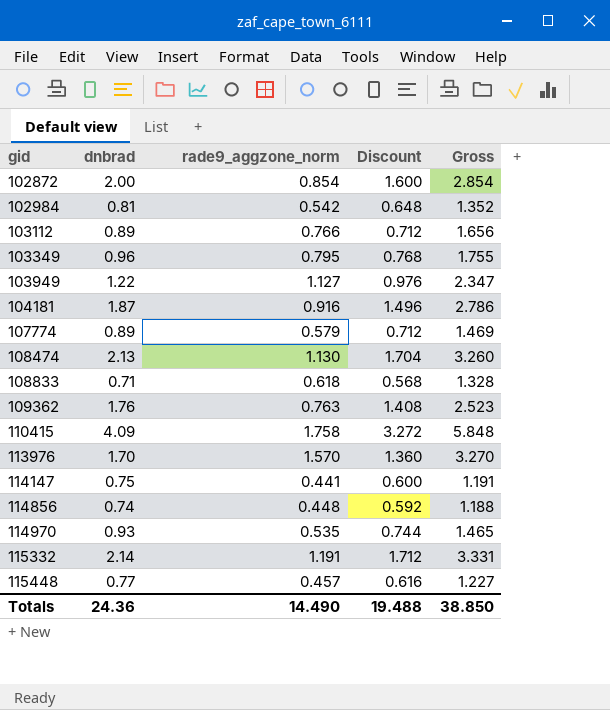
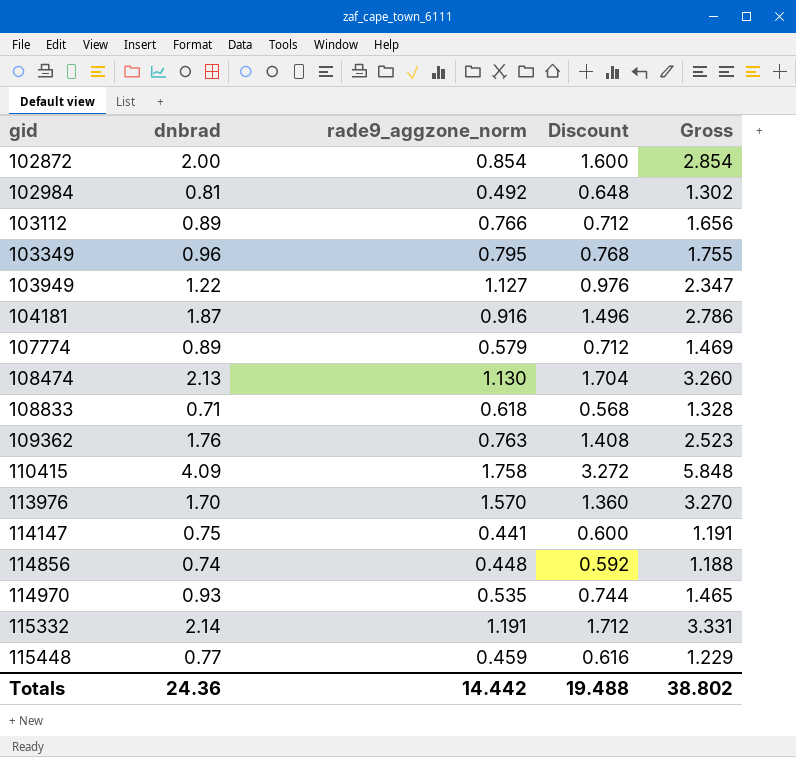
102984 | rade9_aggzone_norm: 0.542 -> 0.492
102984 | Gross: 1.352 -> 1.302
115448 | rade9_aggzone_norm: 0.457 -> 0.459
115448 | Gross: 1.227 -> 1.229
Totals | rade9_aggzone_norm: 14.490 -> 14.442
Totals | Gross: 38.850 -> 38.802

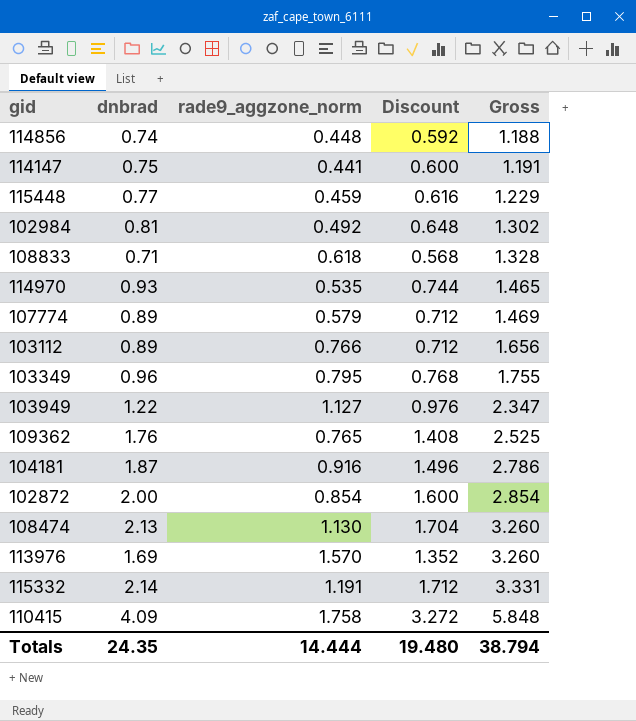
row order: gid ascending -> Gross ascending
109362 | rade9_aggzone_norm: 0.763 -> 0.765
109362 | Gross: 2.523 -> 2.525
113976 | dnbrad: 1.70 -> 1.69
113976 | Discount: 1.360 -> 1.352
113976 | Gross: 3.270 -> 3.260
Totals | dnbrad: 24.36 -> 24.35
Totals | rade9_aggzone_norm: 14.442 -> 14.444
Totals | Discount: 19.488 -> 19.480
Totals | Gross: 38.802 -> 38.794

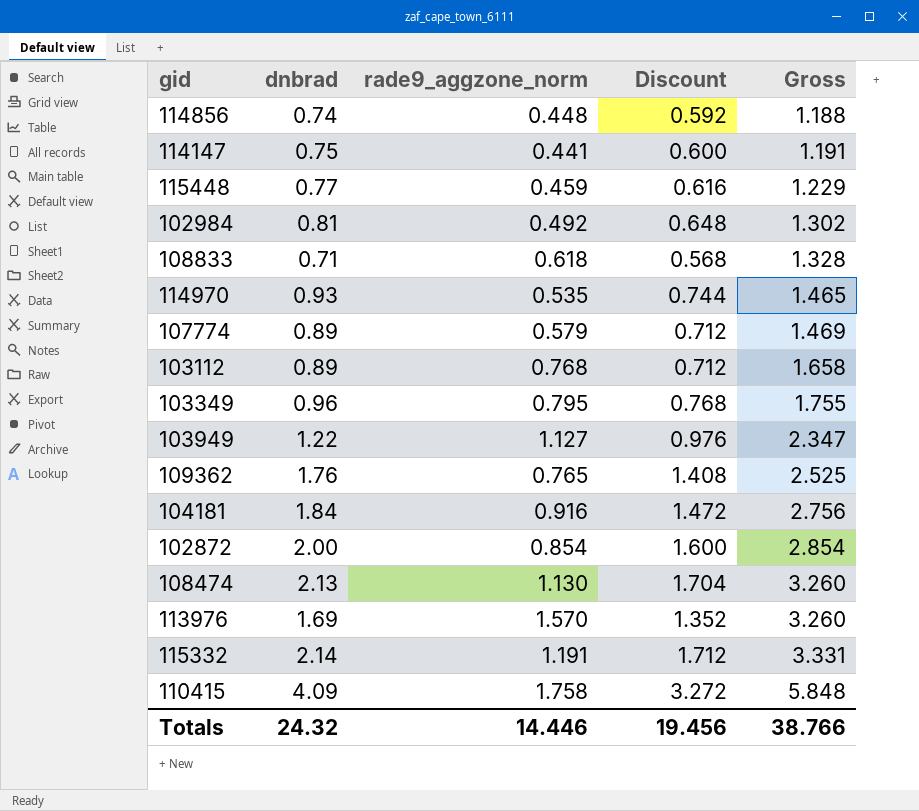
103112 | rade9_aggzone_norm: 0.766 -> 0.768
103112 | Gross: 1.656 -> 1.658
104181 | dnbrad: 1.87 -> 1.84
104181 | Discount: 1.496 -> 1.472
104181 | Gross: 2.786 -> 2.756
Totals | dnbrad: 24.35 -> 24.32
Totals | rade9_aggzone_norm: 14.444 -> 14.446
Totals | Discount: 19.480 -> 19.456
Totals | Gross: 38.794 -> 38.766

